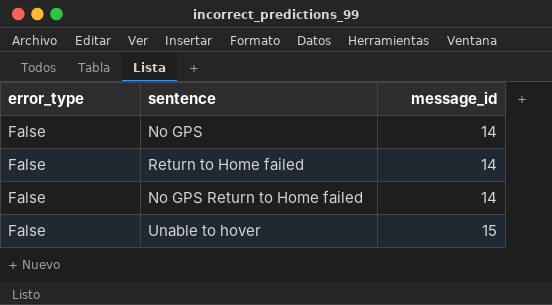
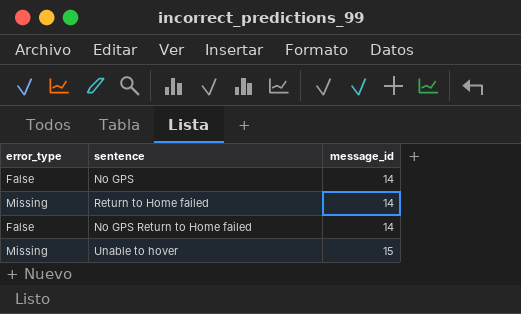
Return to Home failed | error_type: False -> Missing
Unable to hover | error_type: False -> Missing

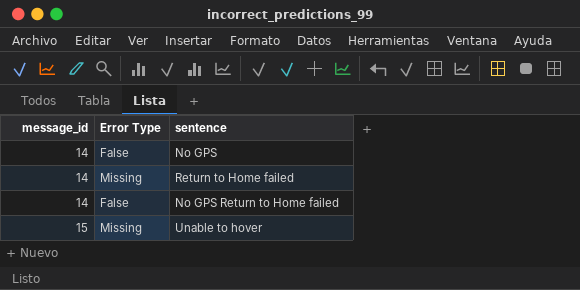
column message_id | position: 3 -> 1
column name: error_type -> Error Type

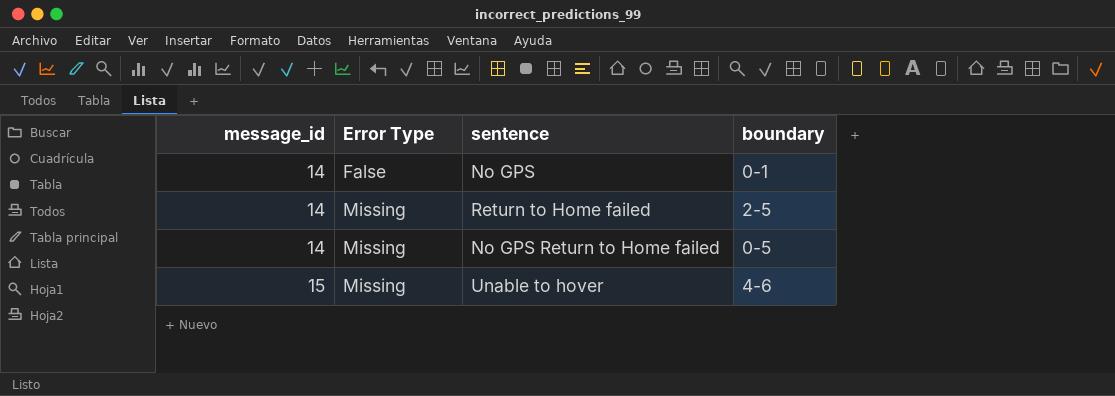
column boundary | position: none -> 4
No GPS Return to Home failed | Error Type: False -> Missing

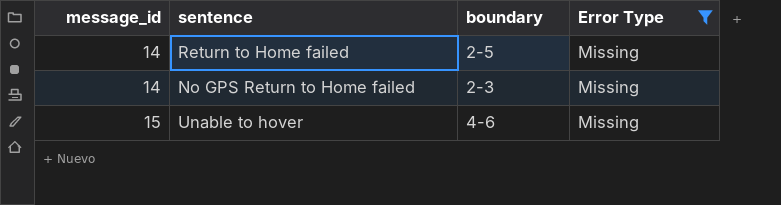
filter: none -> Error Type = Missing
column Error Type | position: 2 -> 4
No GPS Return to Home failed | boundary: 0-5 -> 2-3

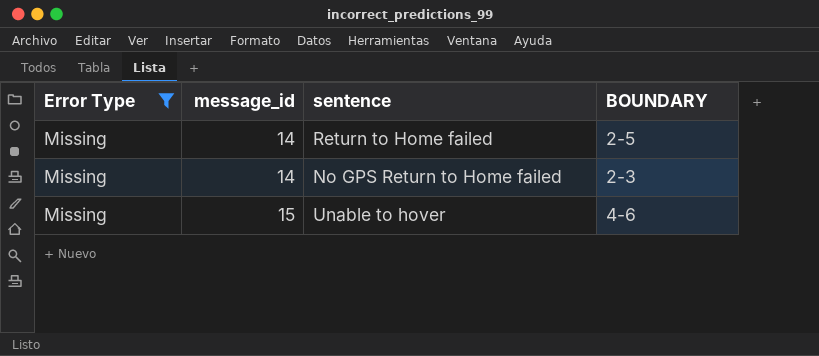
column Error Type | position: 4 -> 1
column name: boundary -> BOUNDARY

